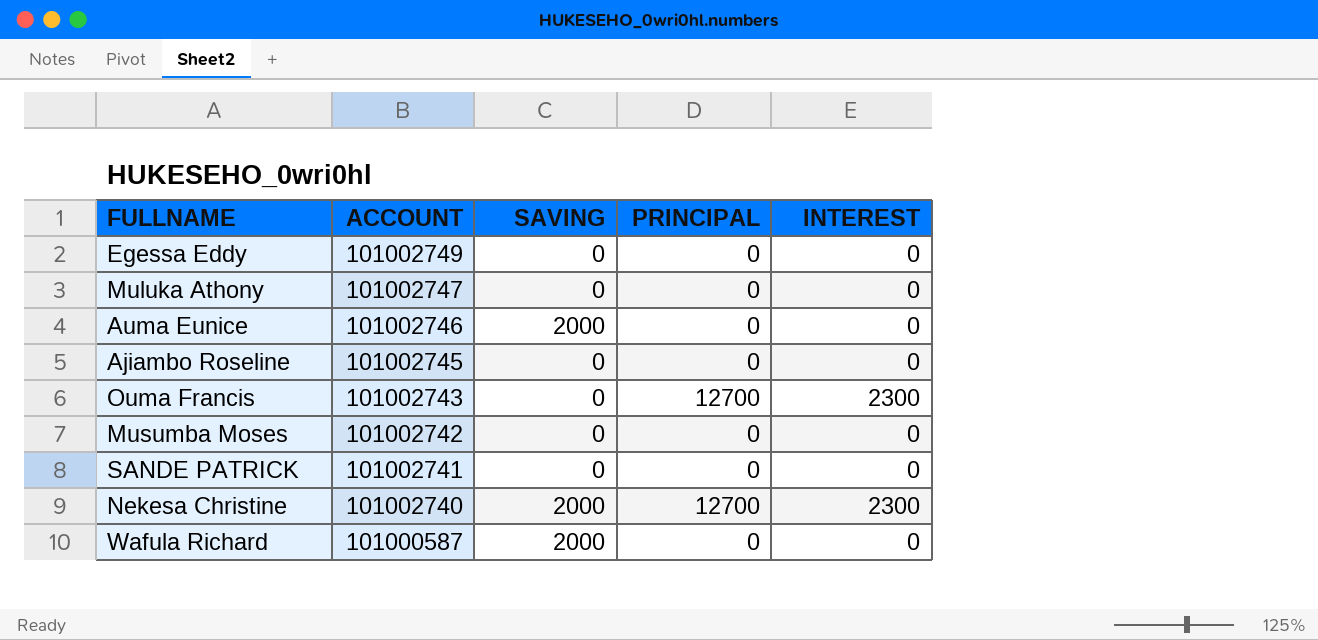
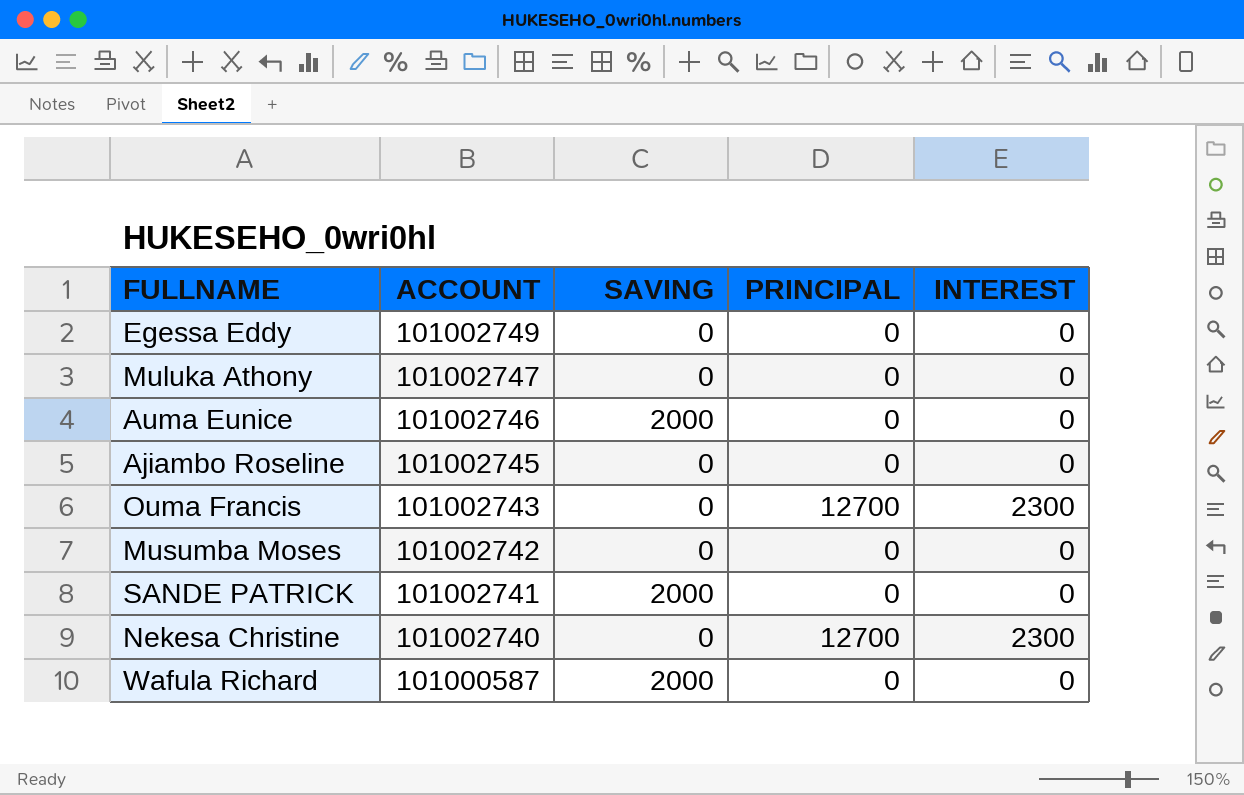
SANDE PATRICK | SAVING: 0 -> 2000
Nekesa Christine | SAVING: 2000 -> 0

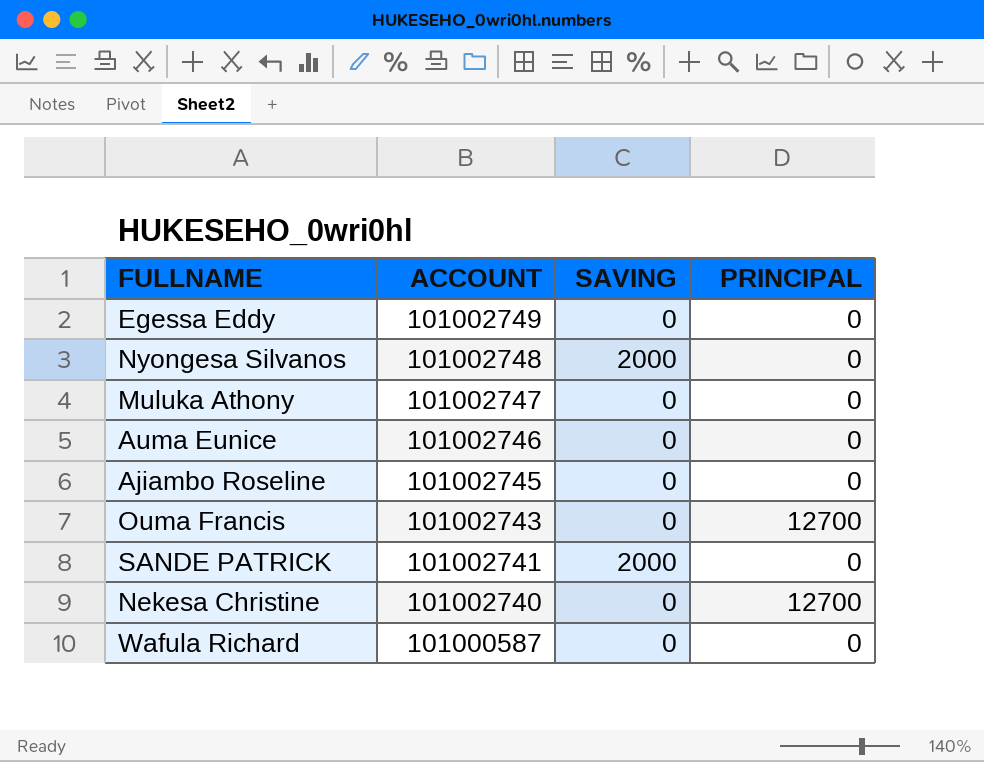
column INTEREST | position: 5 -> none
row Musumba Moses: 101002742 | 0 | 0 | 0 -> none
row Nyongesa Silvanos: none -> 101002748 | 2000 | 0
Auma Eunice | SAVING: 2000 -> 0
Wafula Richard | SAVING: 2000 -> 0

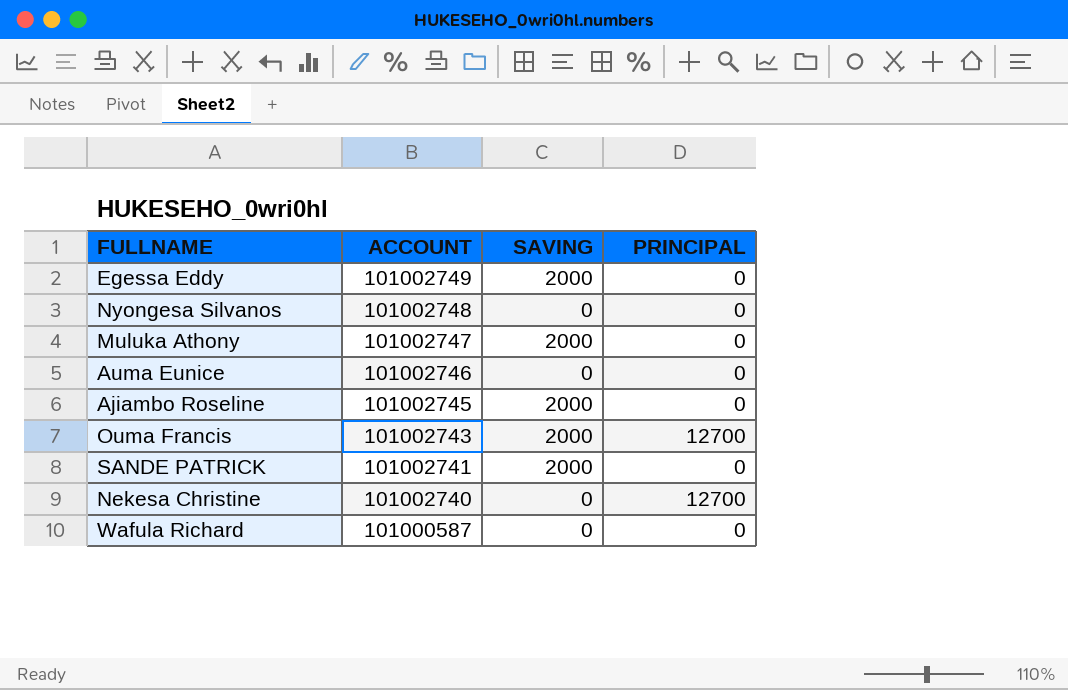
Egessa Eddy | SAVING: 0 -> 2000
Nyongesa Silvanos | SAVING: 2000 -> 0
Muluka Athony | SAVING: 0 -> 2000
Ajiambo Roseline | SAVING: 0 -> 2000
Ouma Francis | SAVING: 0 -> 2000

